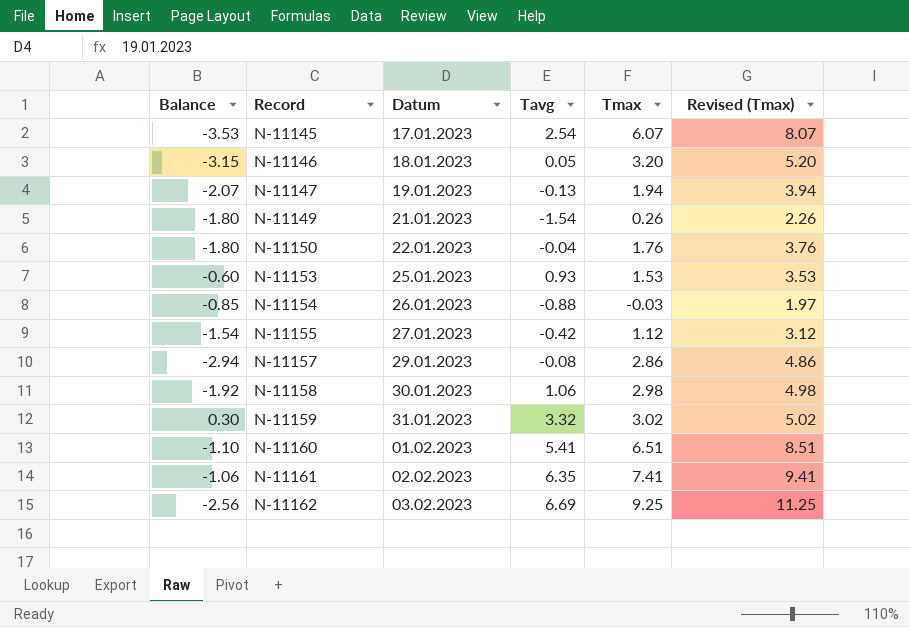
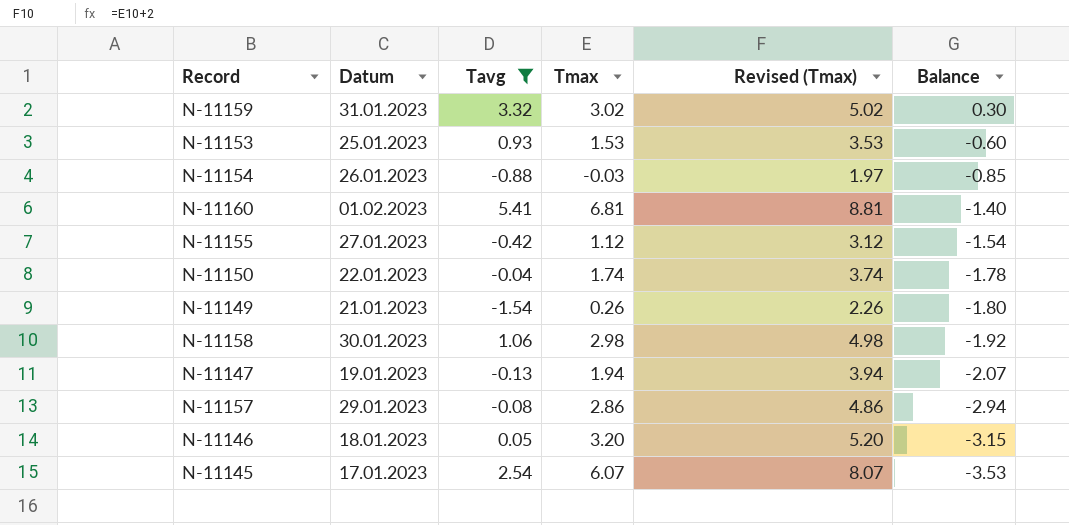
filter: none -> Tavg <= 5.41
row order: Record ascending -> Balance descending
column Balance | position: 1 -> 6
N-11160 | Tmax: 6.51 -> 6.81
N-11160 | Revised (Tmax): 8.51 -> 8.81
N-11160 | Balance: -1.10 -> -1.40
N-11150 | Tmax: 1.76 -> 1.74
N-11150 | Revised (Tmax): 3.76 -> 3.74
N-11150 | Balance: -1.80 -> -1.78

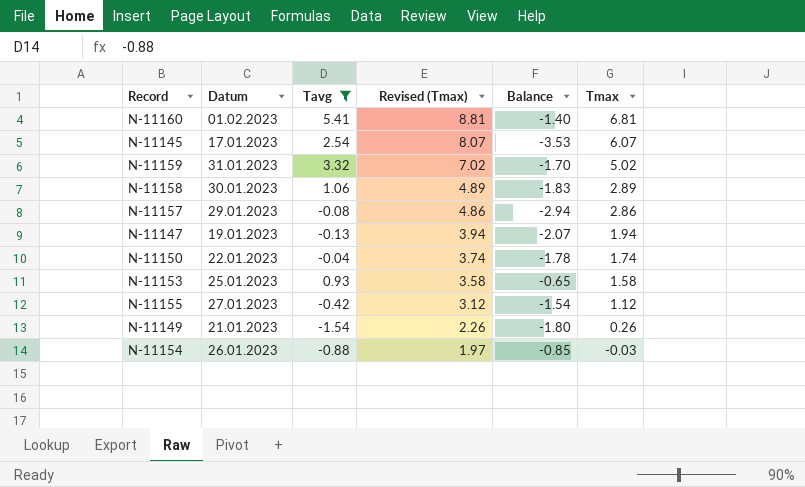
row order: Balance descending -> Revised (Tmax) descending
column Tmax | position: 4 -> 6
row N-11146: 18.01.2023 | 0.05 | 3.20 | 5.20 | -3.15 -> none
N-11159 | Revised (Tmax): 5.02 -> 7.02
N-11159 | Balance: 0.30 -> -1.70
N-11159 | Tmax: 3.02 -> 5.02
N-11158 | Revised (Tmax): 4.98 -> 4.89
N-11158 | Balance: -1.92 -> -1.83
N-11158 | Tmax: 2.98 -> 2.89
N-11153 | Revised (Tmax): 3.53 -> 3.58
N-11153 | Balance: -0.60 -> -0.65
N-11153 | Tmax: 1.53 -> 1.58

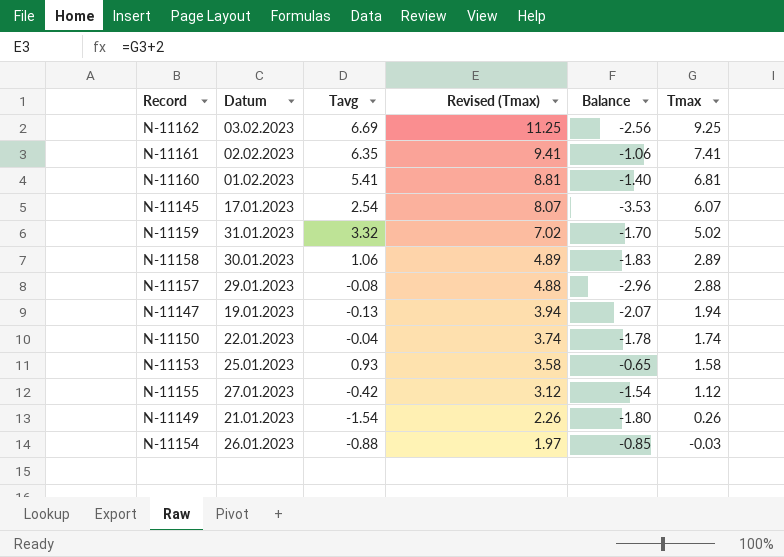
filter: Tavg <= 5.41 -> none
N-11157 | Revised (Tmax): 4.86 -> 4.88
N-11157 | Balance: -2.94 -> -2.96
N-11157 | Tmax: 2.86 -> 2.88

